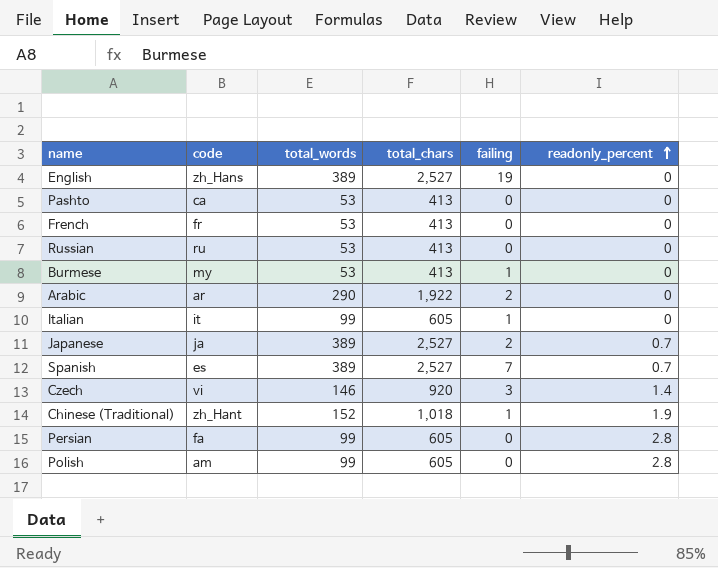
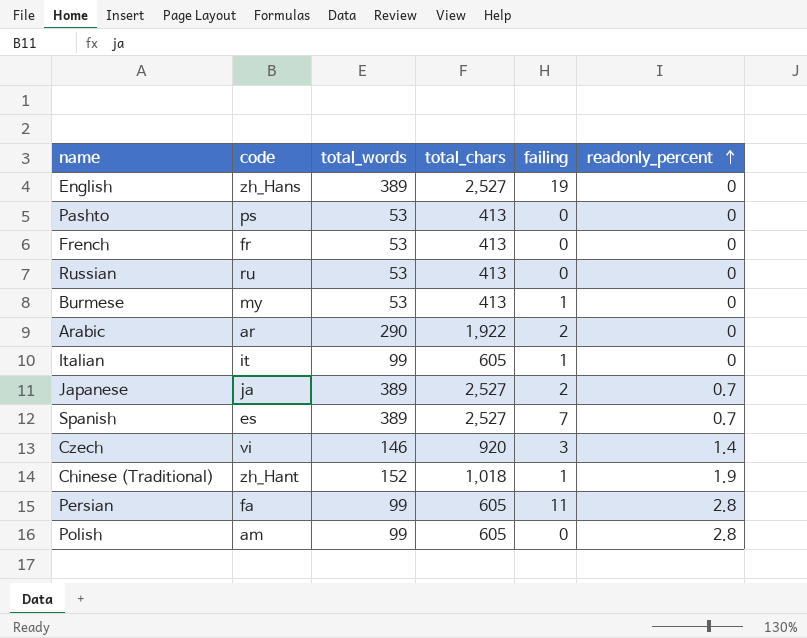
Pashto | code: ca -> ps
Persian | failing: 0 -> 11

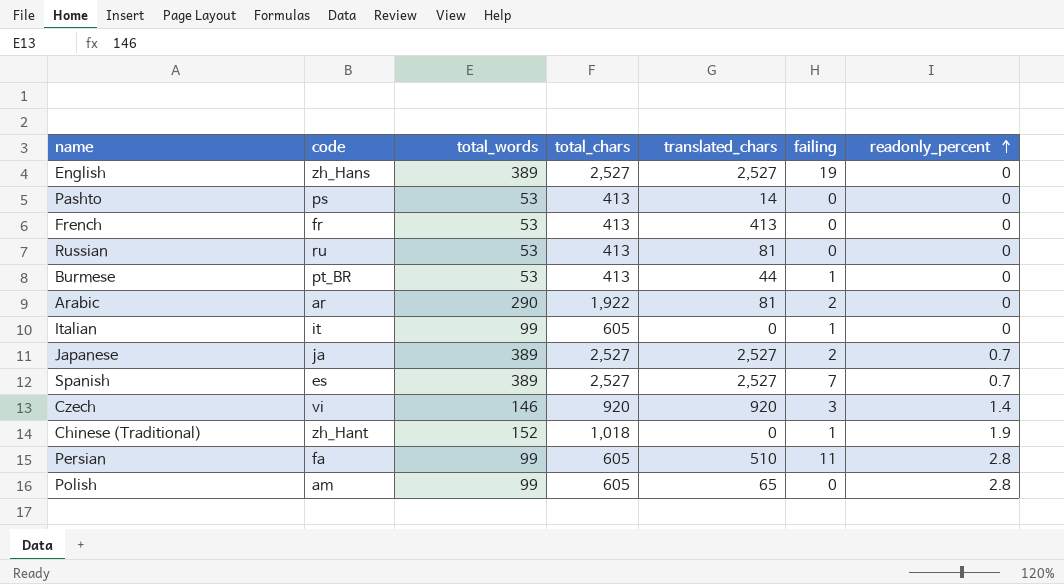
column translated_chars | position: none -> 5
Burmese | code: my -> pt_BR

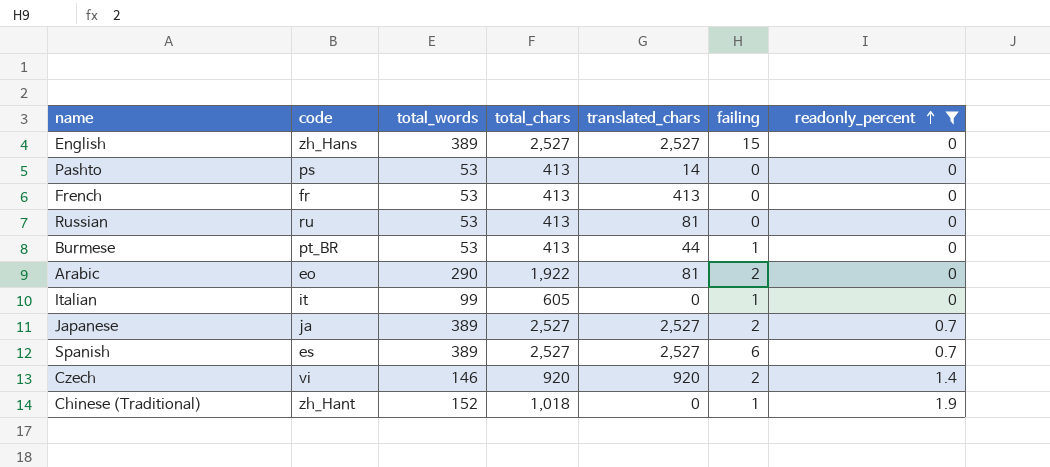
filter: none -> readonly_percent != 2.8
English | failing: 19 -> 15
Arabic | code: ar -> eo
Spanish | failing: 7 -> 6
Czech | failing: 3 -> 2

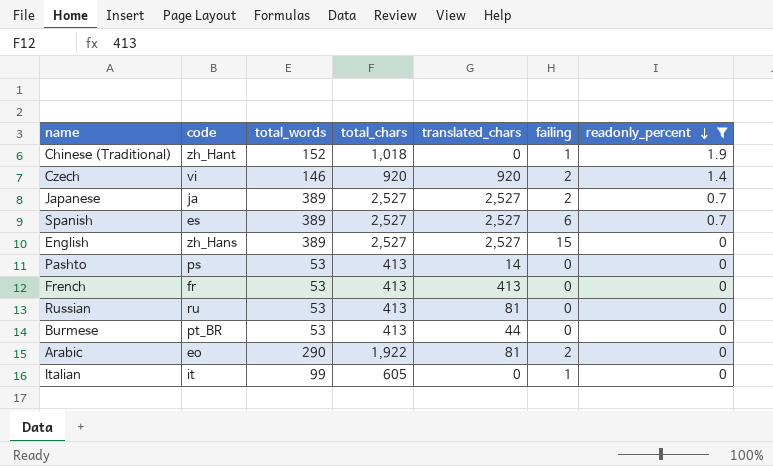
row order: readonly_percent ascending -> readonly_percent descending
Burmese | failing: 1 -> 0

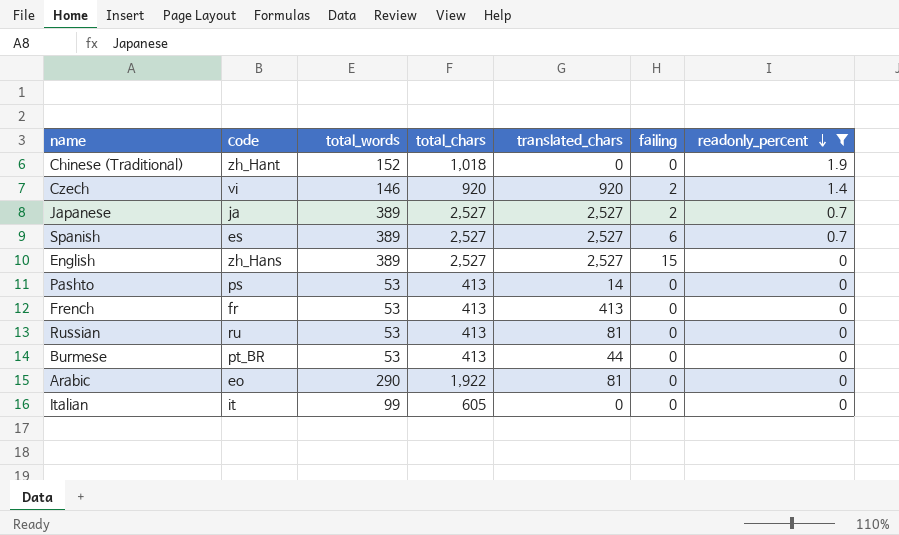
Chinese (Traditional) | failing: 1 -> 0
Arabic | failing: 2 -> 0
Italian | failing: 1 -> 0

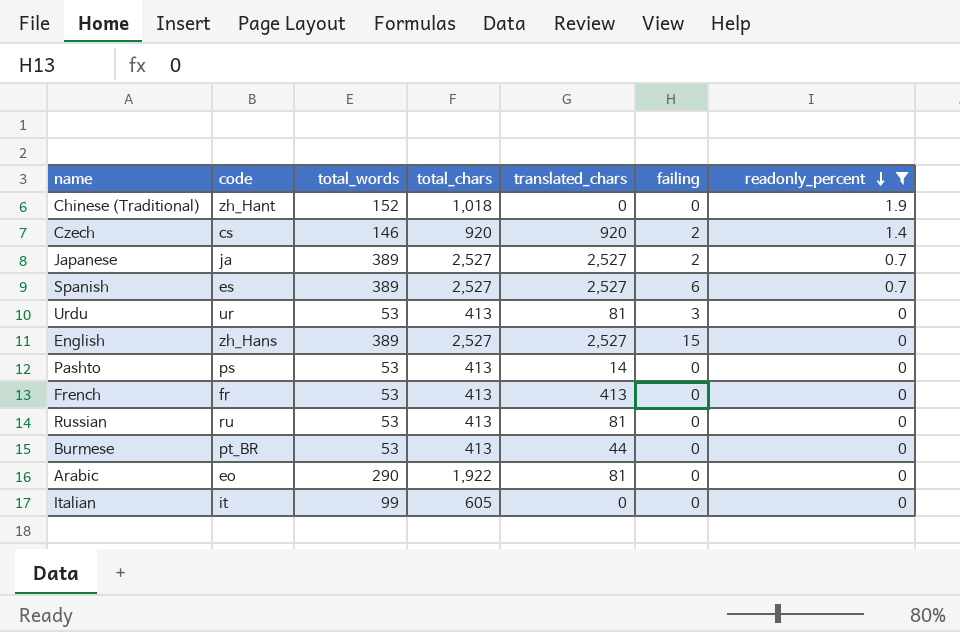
Czech | code: vi -> cs
row Urdu: none -> ur | 53 | 413 | 81 | 3 | 0

